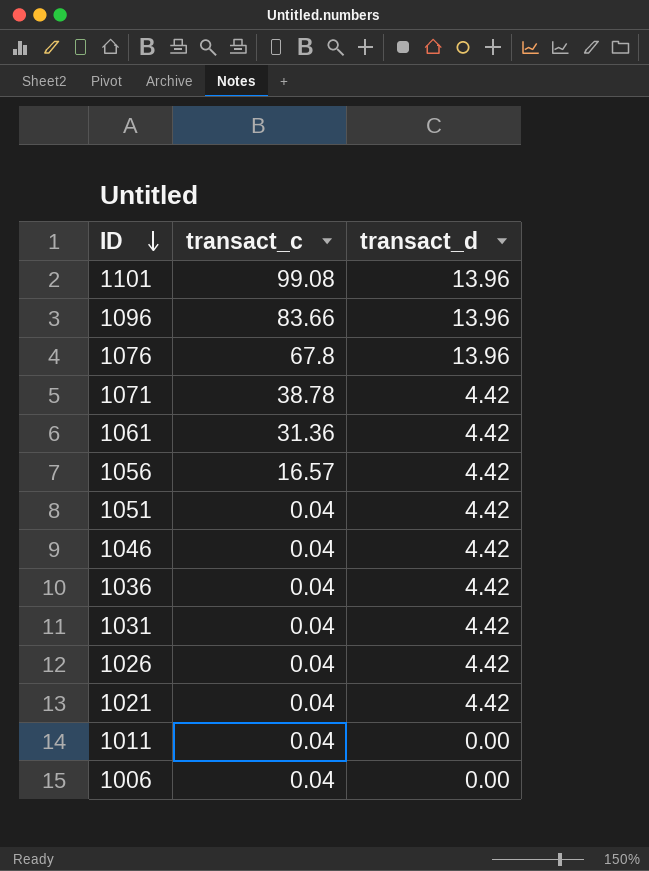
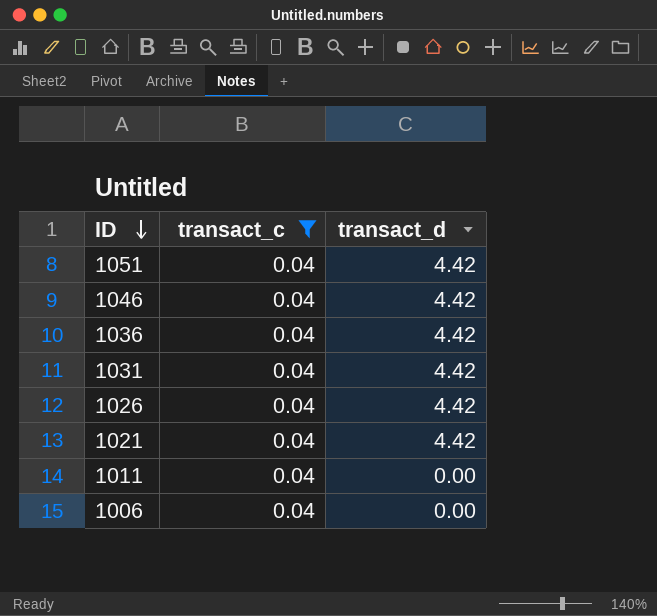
filter: none -> transact_c = 0.04

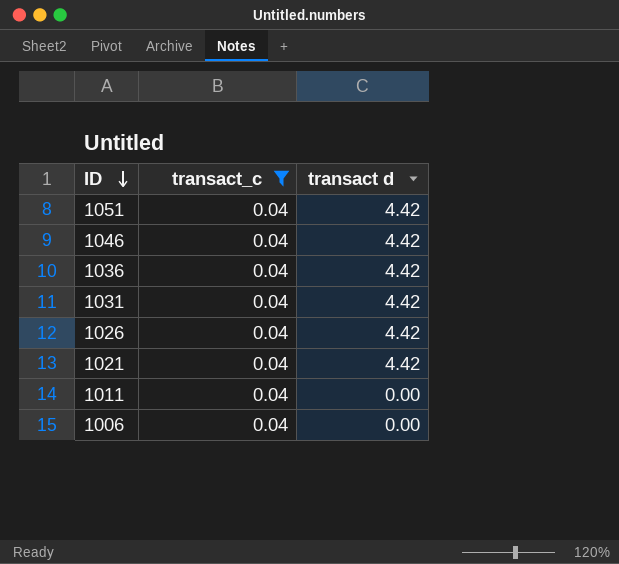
column name: transact_d -> transact d

